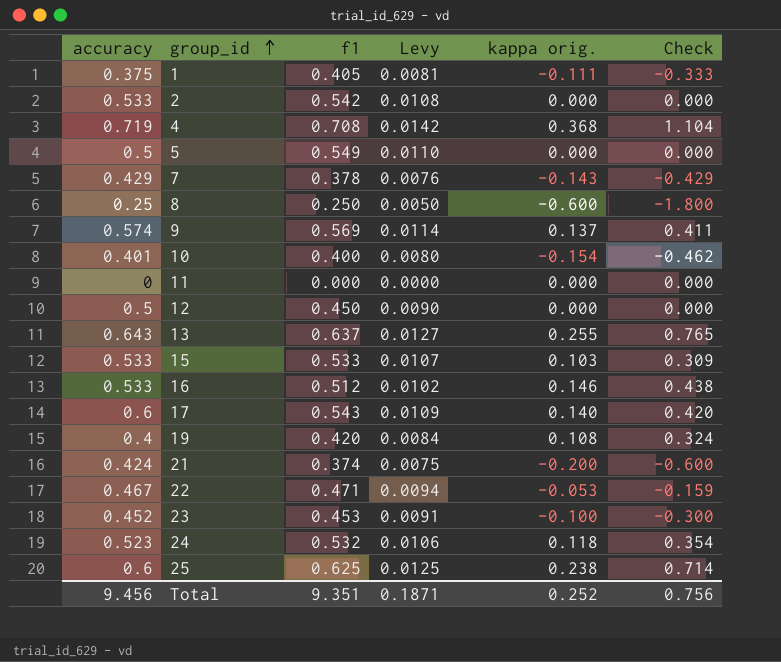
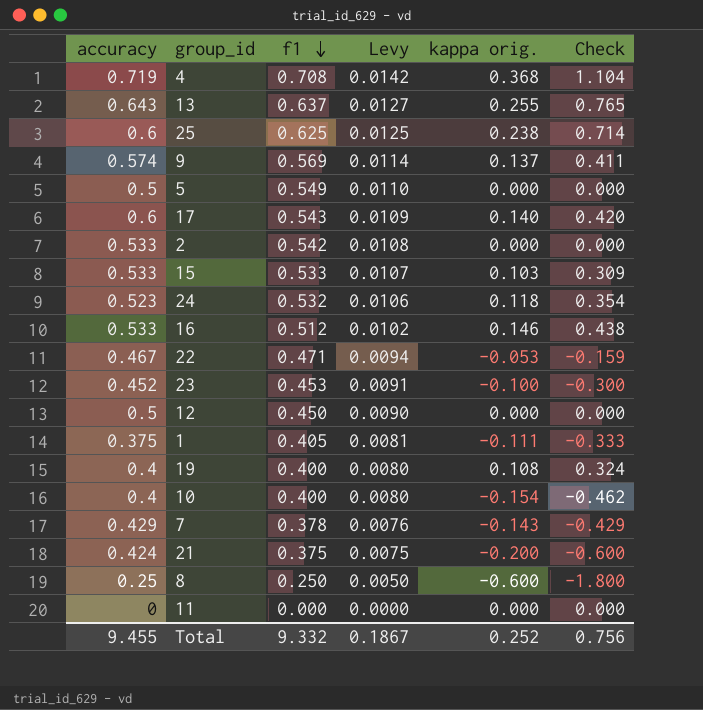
row order: group_id ascending -> f1 descending
19 | f1: 0.420 -> 0.400
19 | Levy: 0.0084 -> 0.0080
10 | accuracy: 0.401 -> 0.4
21 | f1: 0.374 -> 0.375
Total | accuracy: 9.456 -> 9.455
Total | f1: 9.351 -> 9.332
Total | Levy: 0.1871 -> 0.1867

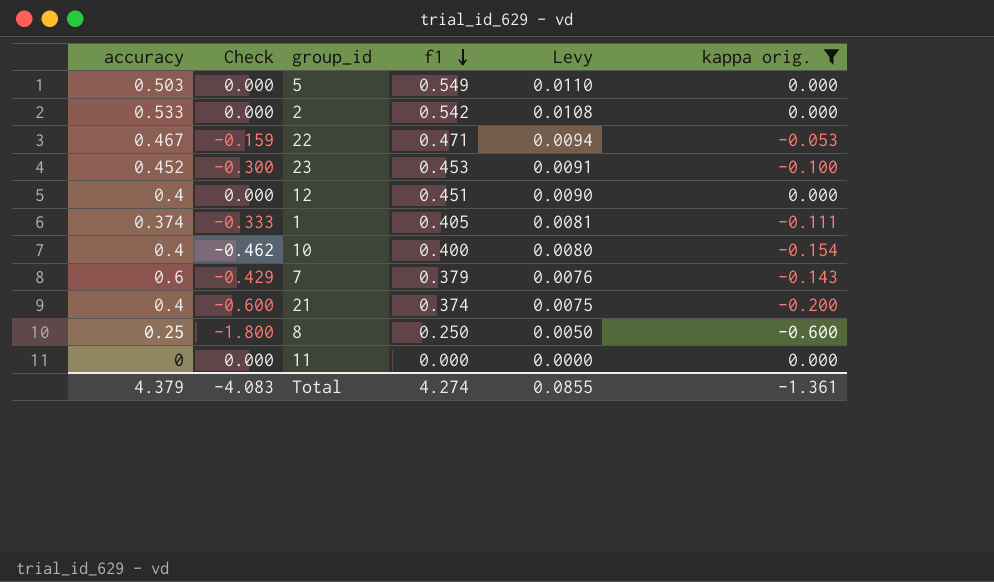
filter: none -> kappa orig. <= 0.000
column Check | position: 6 -> 2
5 | accuracy: 0.5 -> 0.503
12 | accuracy: 0.5 -> 0.4
12 | f1: 0.450 -> 0.451
1 | accuracy: 0.375 -> 0.374
7 | accuracy: 0.429 -> 0.6
7 | f1: 0.378 -> 0.379
21 | accuracy: 0.424 -> 0.4
21 | f1: 0.375 -> 0.374
Total | accuracy: 9.455 -> 4.379
Total | Check: 0.756 -> -4.083
Total | f1: 9.332 -> 4.274
Total | Levy: 0.1867 -> 0.0855
Total | kappa orig.: 0.252 -> -1.361

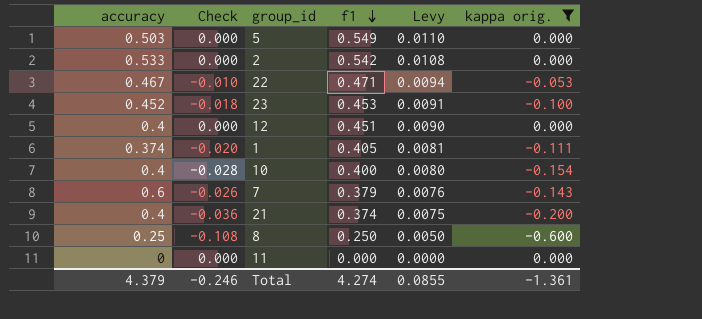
column Check | formula: [kappa orig.] * 3 -> [kappa orig.] * 0.18
Total | Check: -4.083 -> -0.246

